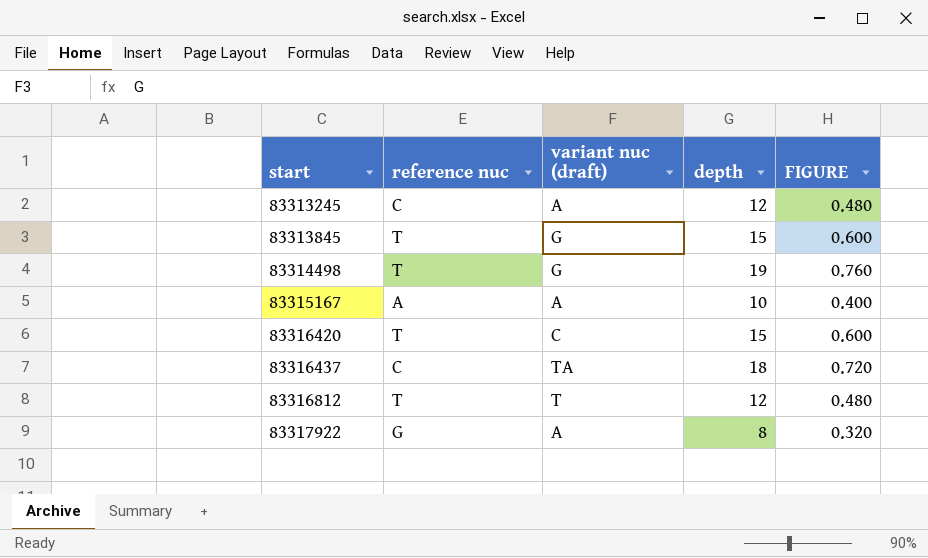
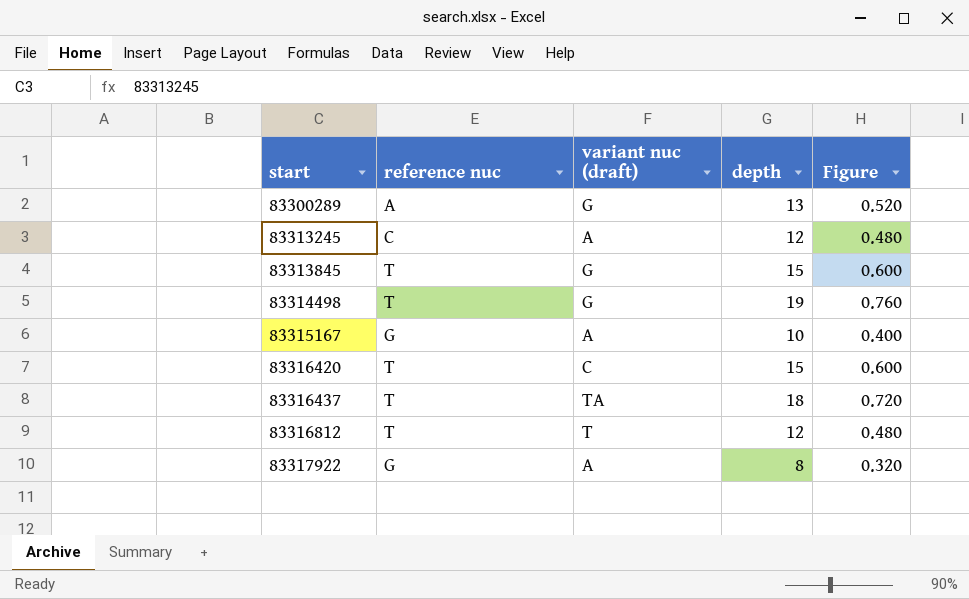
column name: FIGURE -> Figure
row 83300289: none -> A | G | 13 | 0.520
83315167 | reference nuc: A -> G
83316437 | reference nuc: C -> T

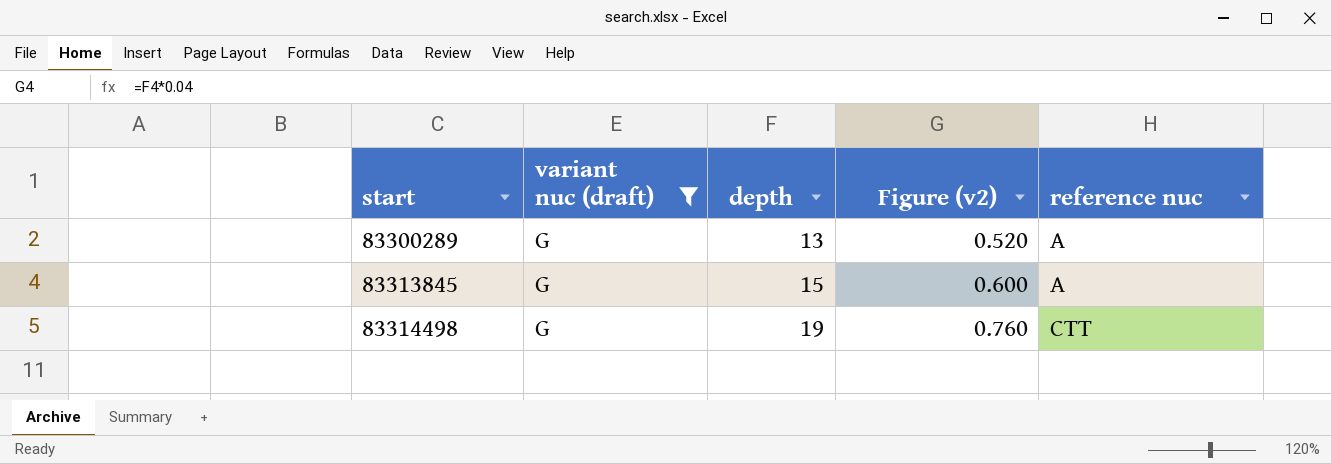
filter: none -> variant nuc (draft) = G
column name: Figure -> Figure (v2)
column reference nuc | position: 2 -> 5
83313845 | reference nuc: T -> A
83314498 | reference nuc: T -> CTT

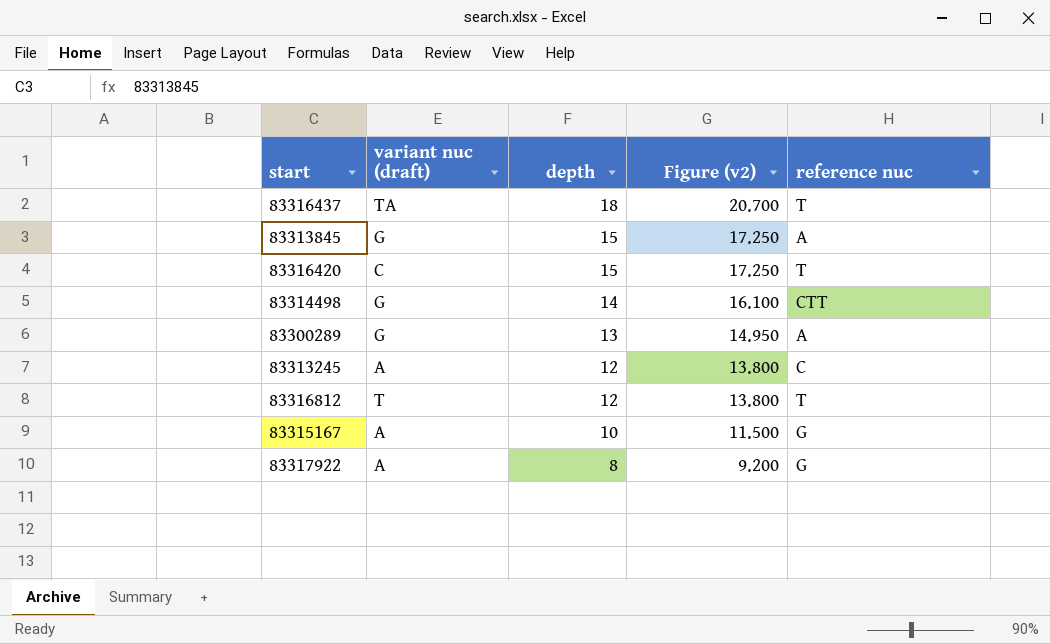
filter: variant nuc (draft) = G -> none
row order: start ascending -> depth descending
column Figure (v2) | formula: [depth] * 0.04 -> [depth] * 1.15
83314498 | depth: 19 -> 14

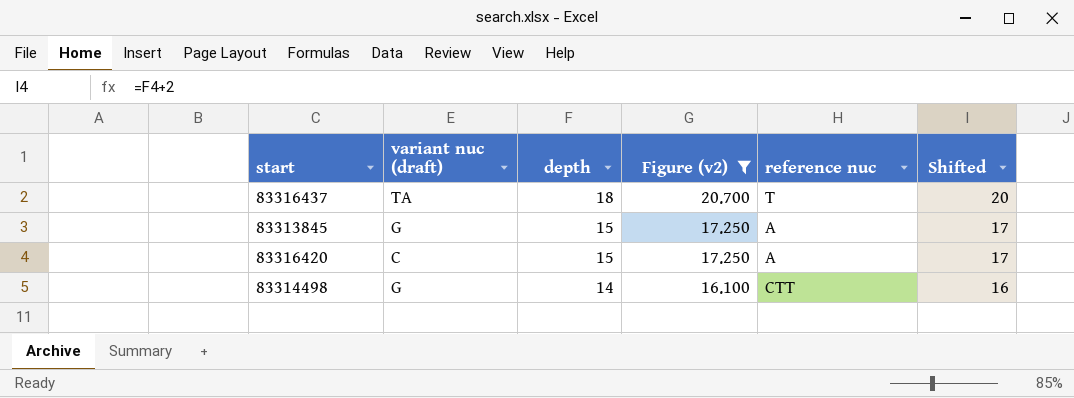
filter: none -> Figure (v2) >= 16.100
column Shifted | formula: none -> [depth] + 2
83316420 | reference nuc: T -> A

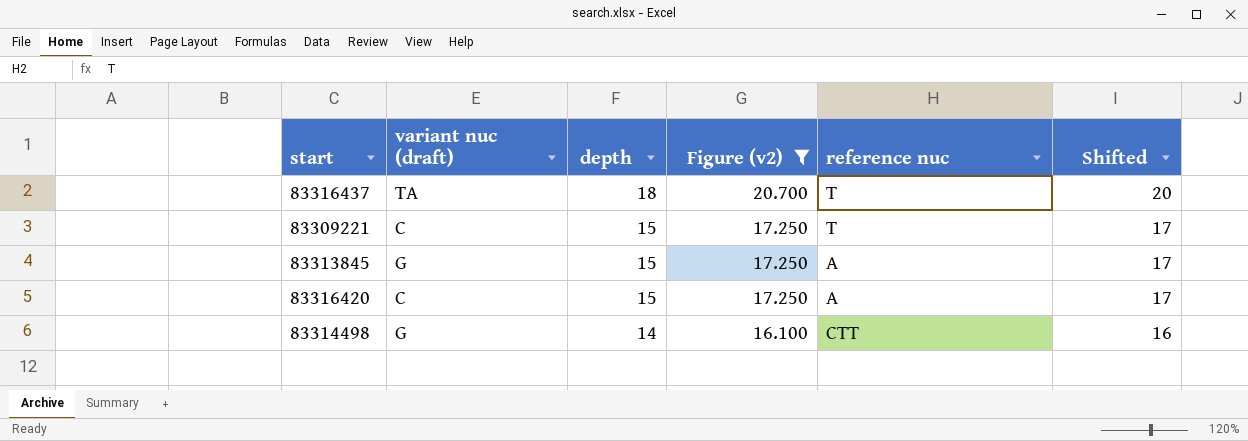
row 83309221: none -> C | 15 | 17.250 | T | 17

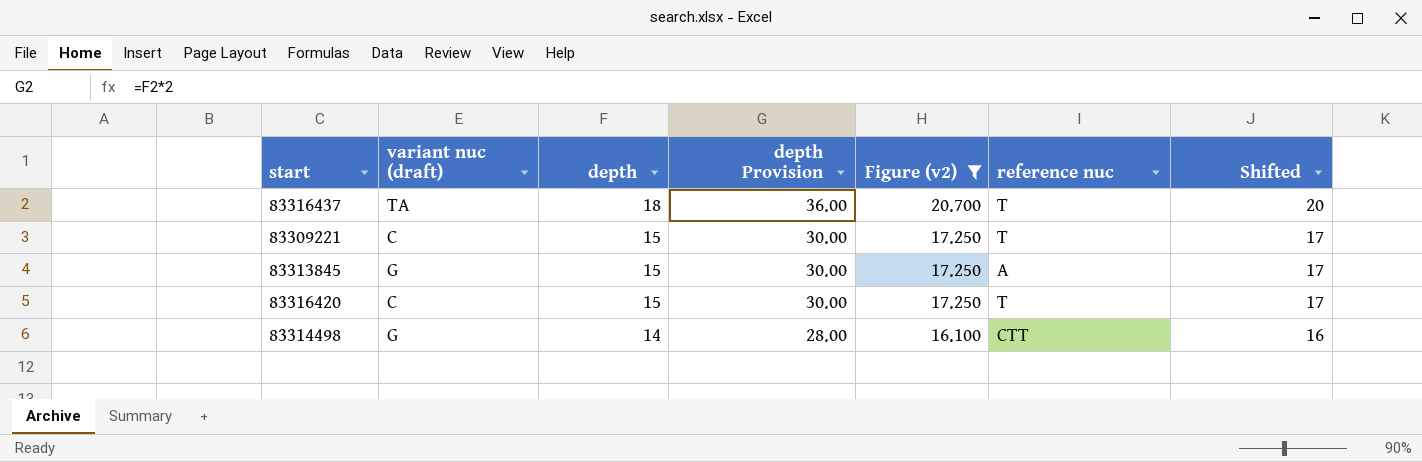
column depth Provision | formula: none -> [depth] * 2
83316420 | reference nuc: A -> T

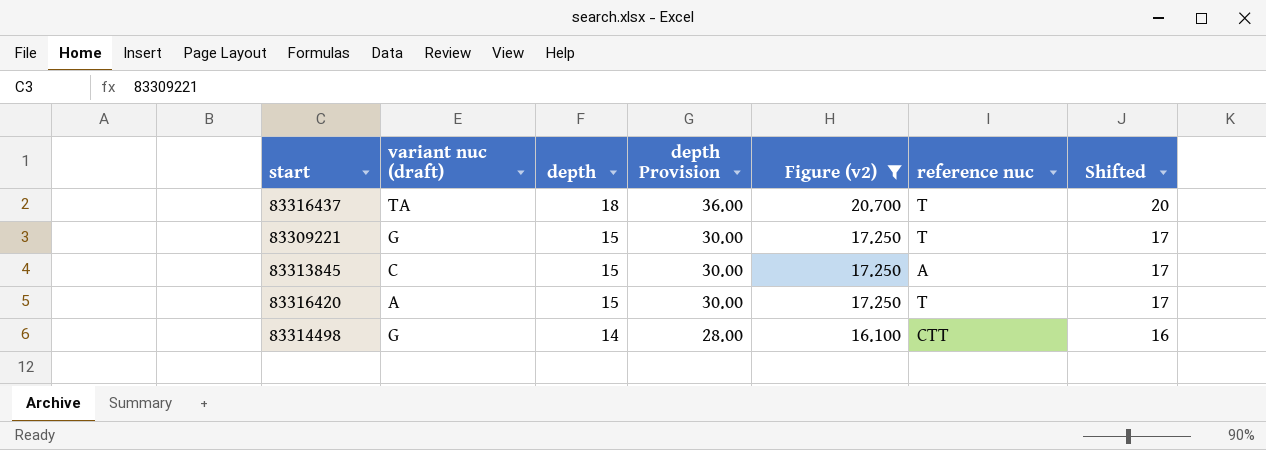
83309221 | variant nuc (draft): C -> G
83313845 | variant nuc (draft): G -> C
83316420 | variant nuc (draft): C -> A

